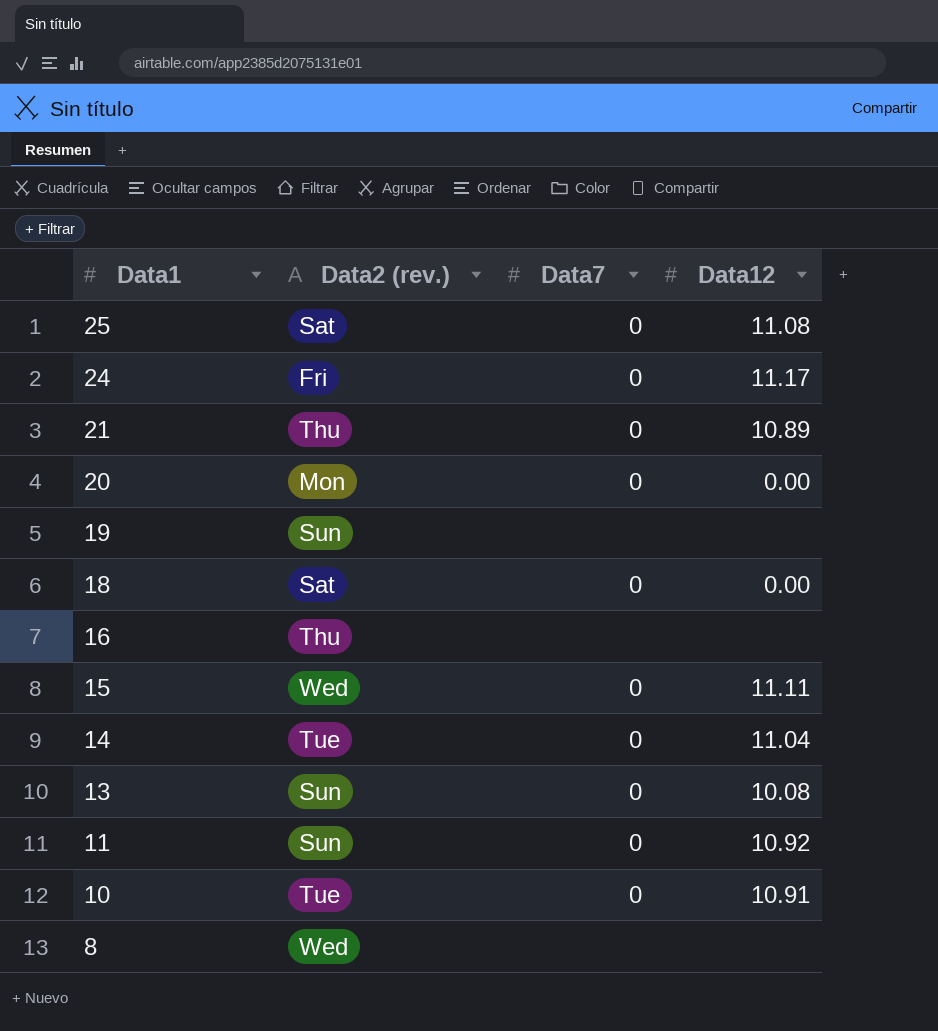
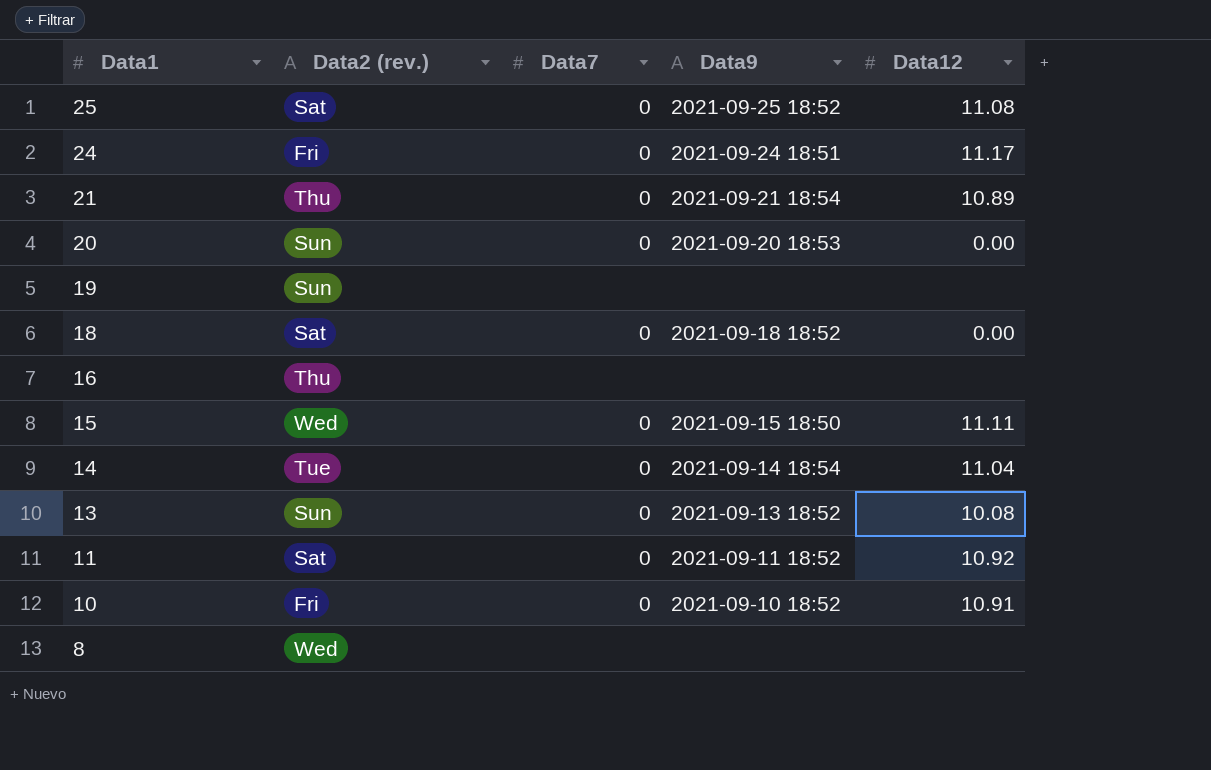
column Data9 | position: none -> 4
20 | Data2 (rev.): Mon -> Sun
11 | Data2 (rev.): Sun -> Sat
10 | Data2 (rev.): Tue -> Fri

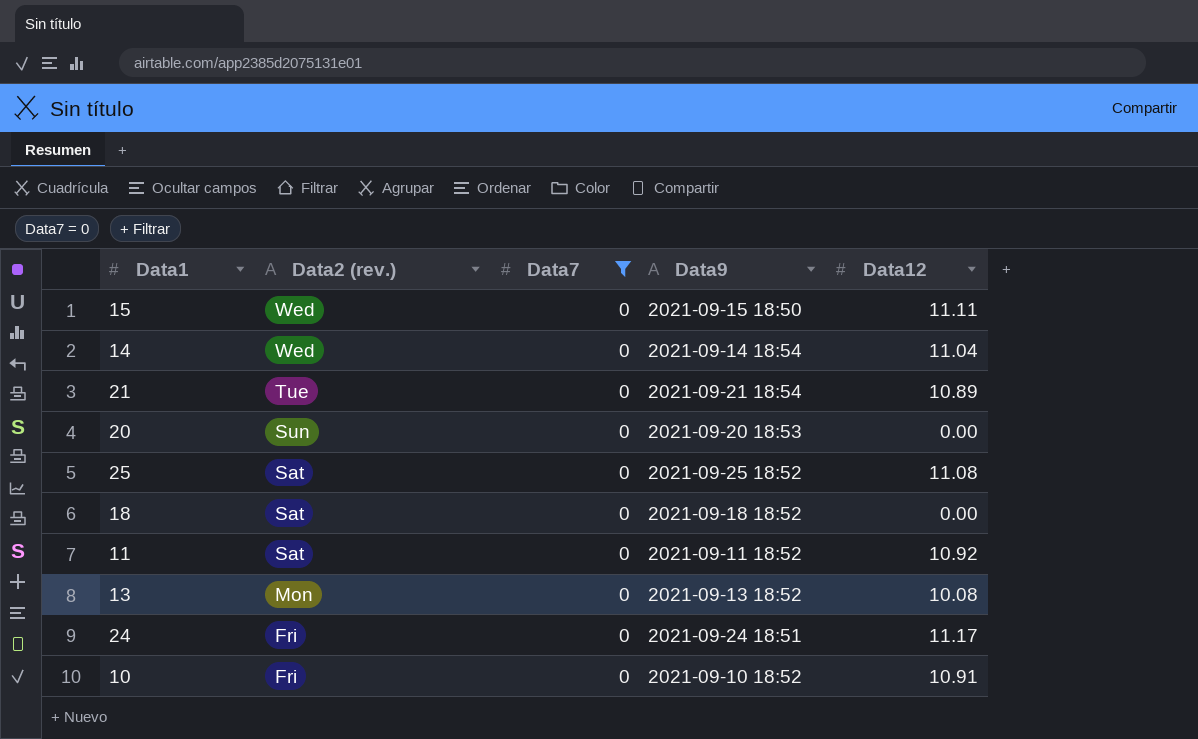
filter: none -> Data7 = 0
row order: Data1 descending -> Data2 (rev.) descending
14 | Data2 (rev.): Tue -> Wed
21 | Data2 (rev.): Thu -> Tue
13 | Data2 (rev.): Sun -> Mon

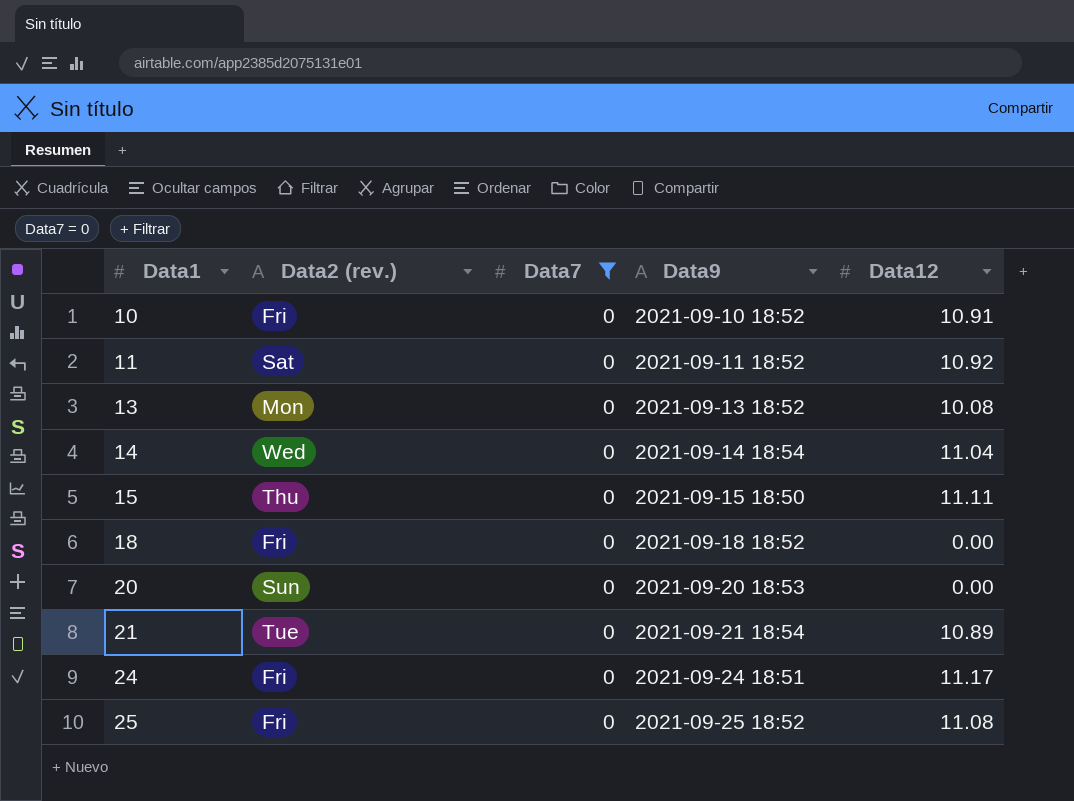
row order: Data2 (rev.) descending -> Data1 ascending
15 | Data2 (rev.): Wed -> Thu
18 | Data2 (rev.): Sat -> Fri
25 | Data2 (rev.): Sat -> Fri

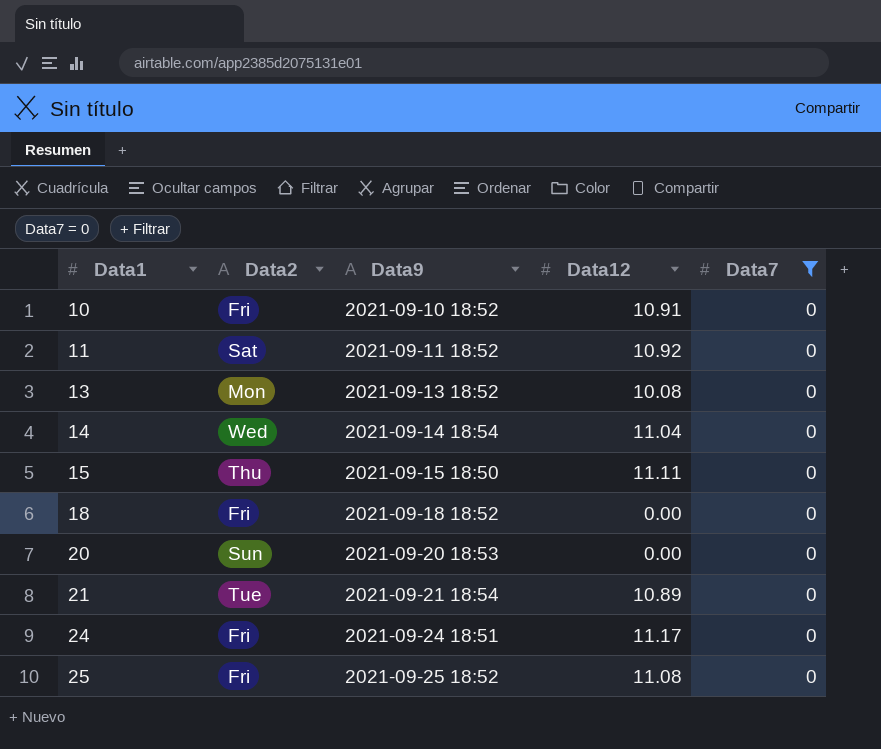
column name: Data2 (rev.) -> Data2
column Data7 | position: 3 -> 5

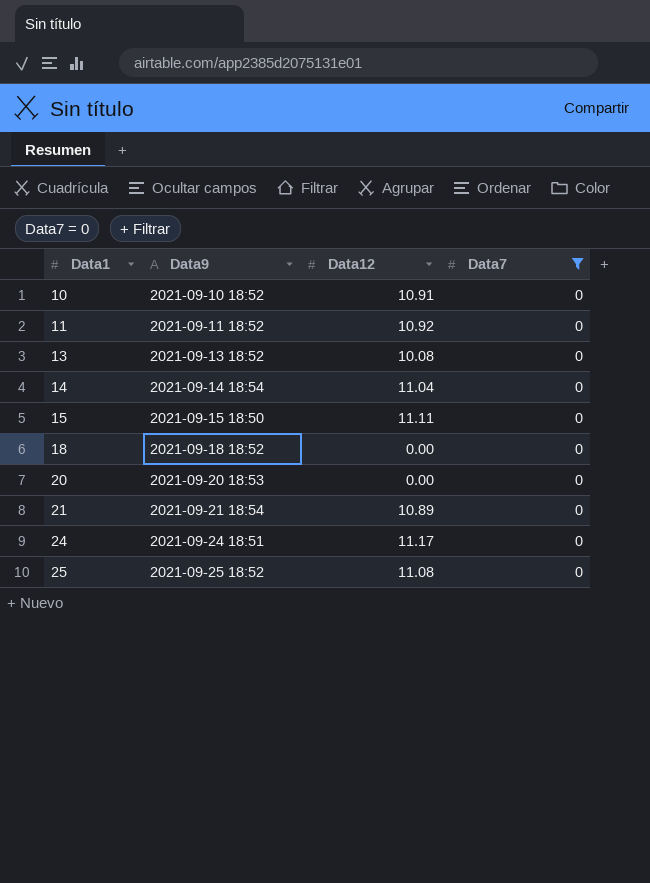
column Data2 | position: 2 -> none

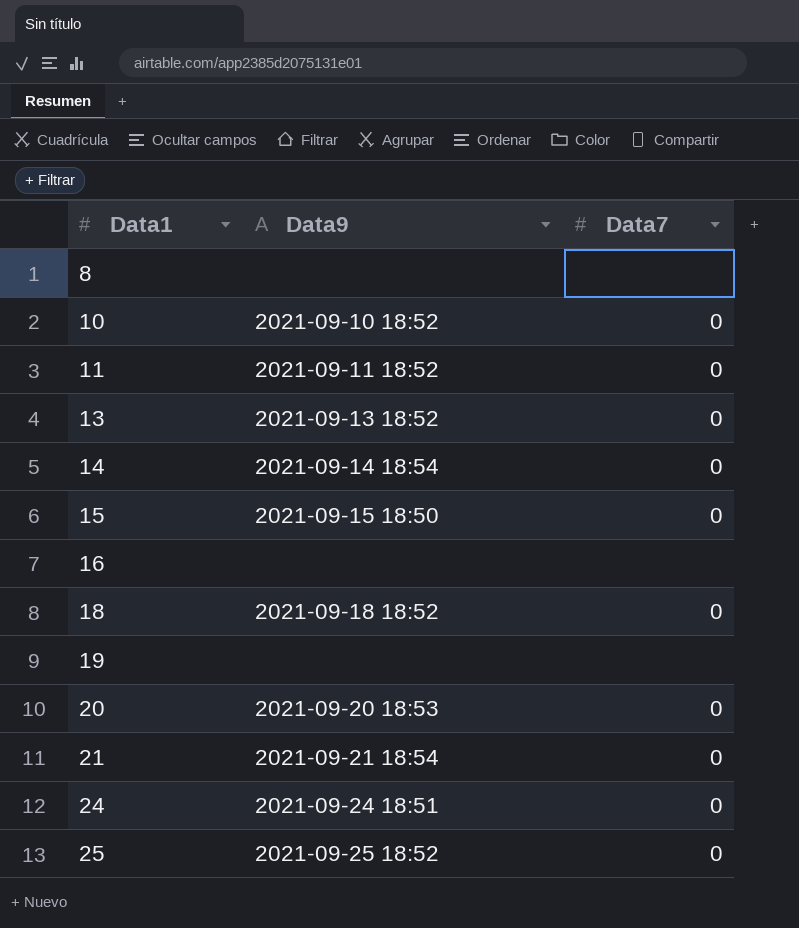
filter: Data7 = 0 -> none
column Data12 | position: 3 -> none

